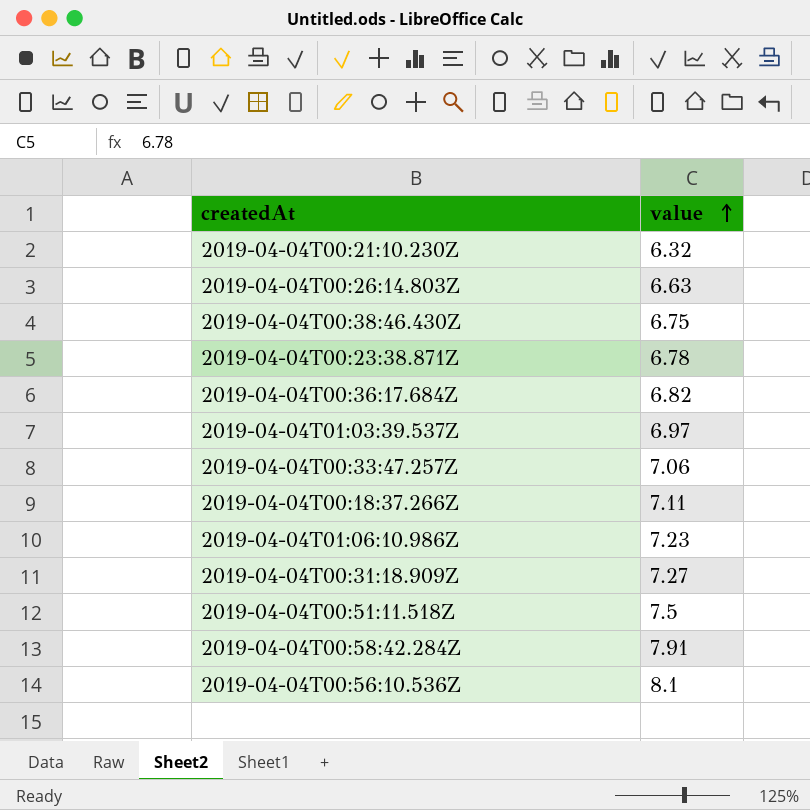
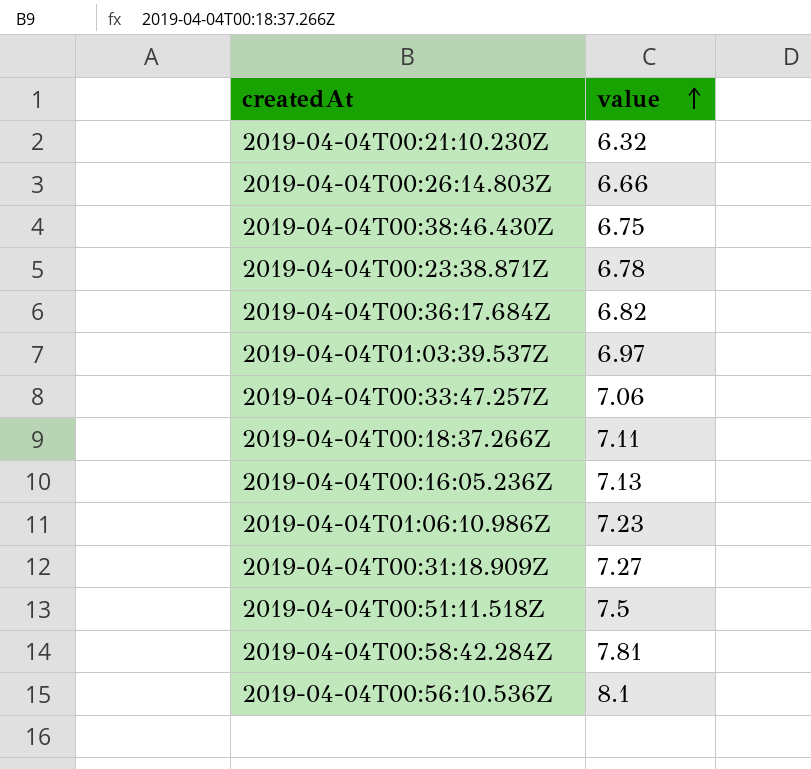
2019-04-04T00:26:14.803Z | value: 6.63 -> 6.66
row 2019-04-04T00:16:05.236Z: none -> 7.13
2019-04-04T00:58:42.284Z | value: 7.91 -> 7.81

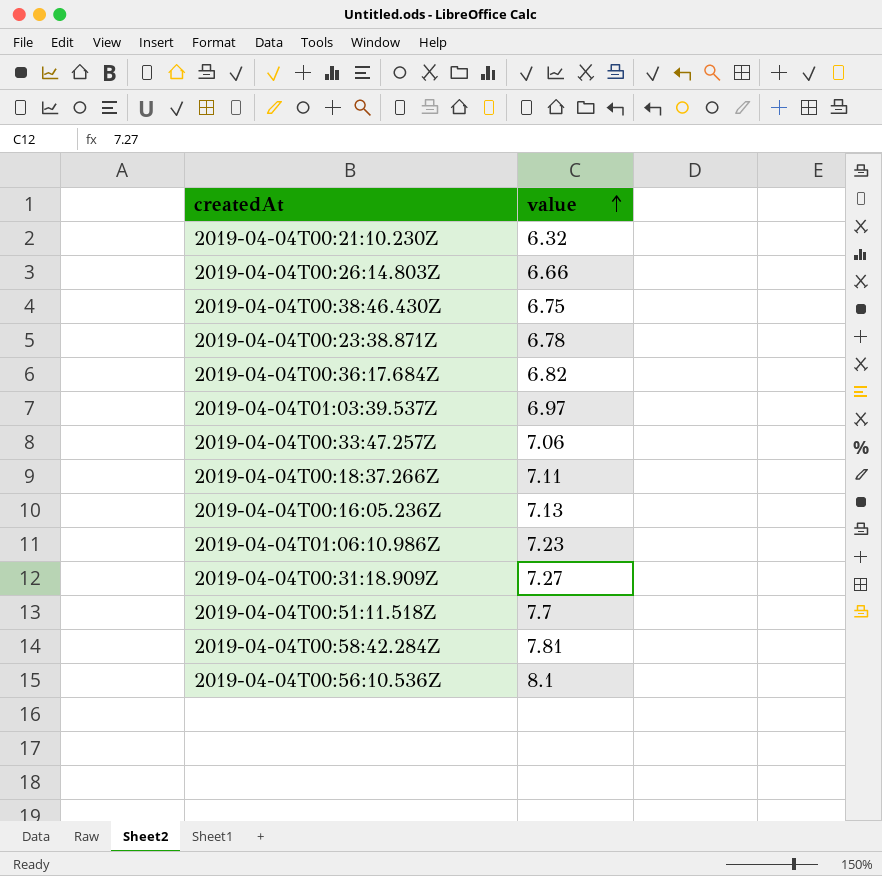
2019-04-04T00:51:11.518Z | value: 7.5 -> 7.7

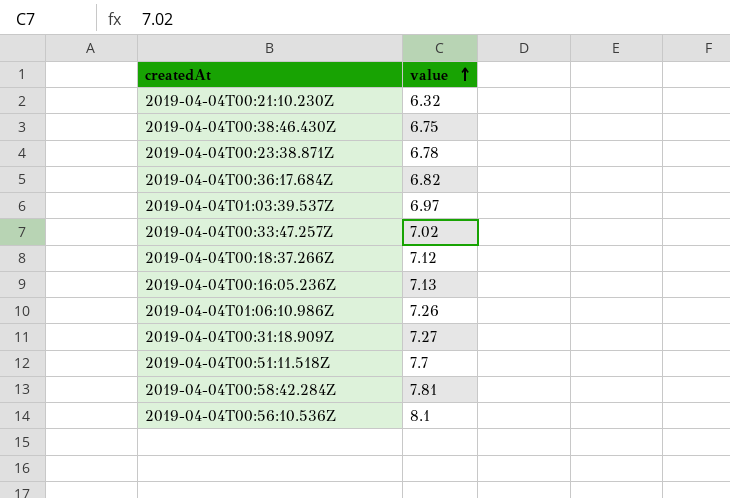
row 2019-04-04T00:26:14.803Z: 6.66 -> none
2019-04-04T00:33:47.257Z | value: 7.06 -> 7.02
2019-04-04T00:18:37.266Z | value: 7.11 -> 7.12
2019-04-04T01:06:10.986Z | value: 7.23 -> 7.26

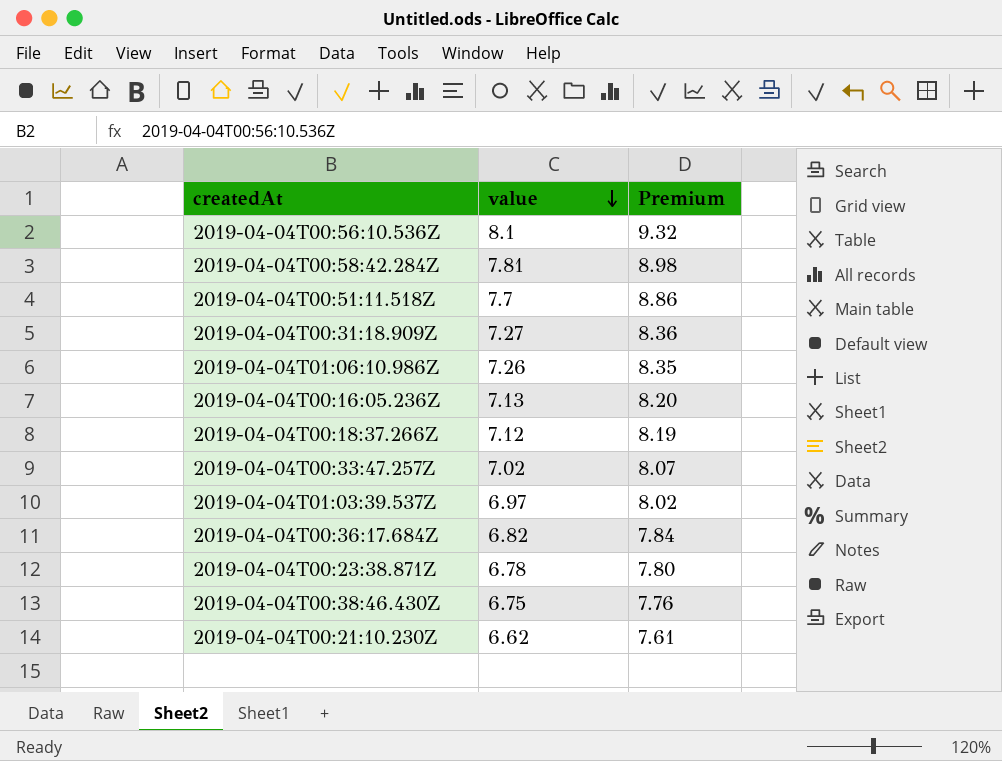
row order: value ascending -> value descending
column Premium | formula: none -> [value] * 1.15
2019-04-04T00:21:10.230Z | value: 6.32 -> 6.62

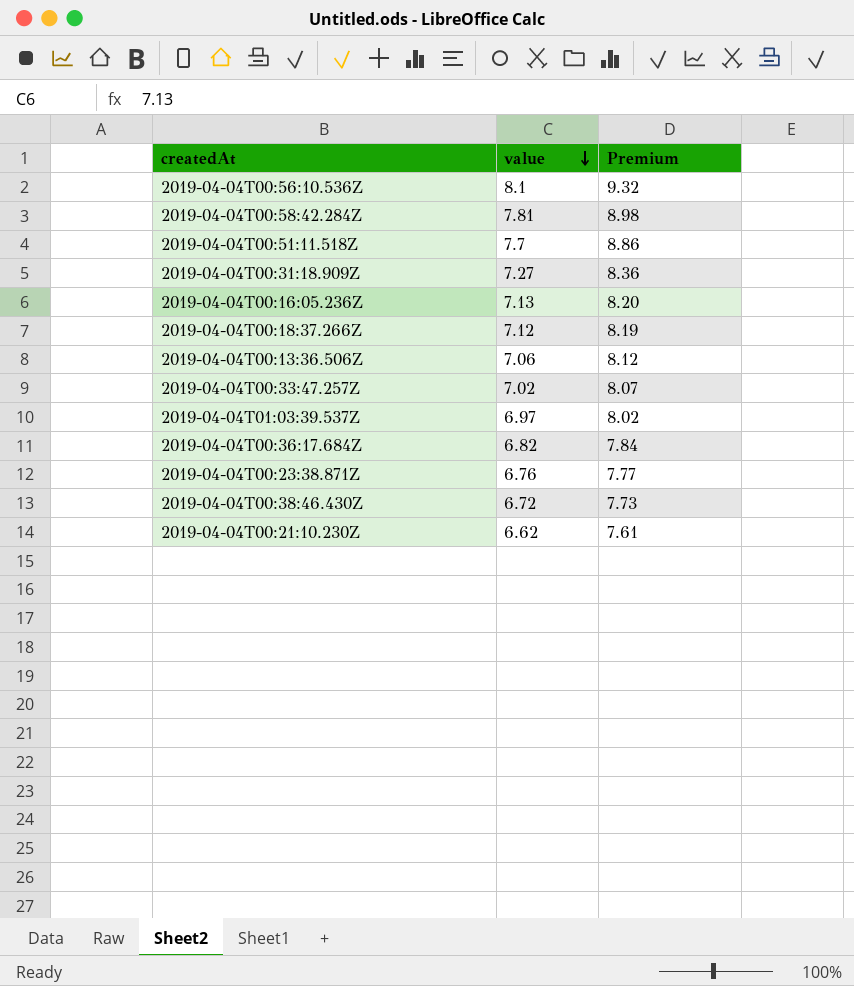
row 2019-04-04T01:06:10.986Z: 7.26 | 8.35 -> none
row 2019-04-04T00:13:36.506Z: none -> 7.06 | 8.12
2019-04-04T00:23:38.871Z | value: 6.78 -> 6.76
2019-04-04T00:23:38.871Z | Premium: 7.80 -> 7.77
2019-04-04T00:38:46.430Z | value: 6.75 -> 6.72
2019-04-04T00:38:46.430Z | Premium: 7.76 -> 7.73

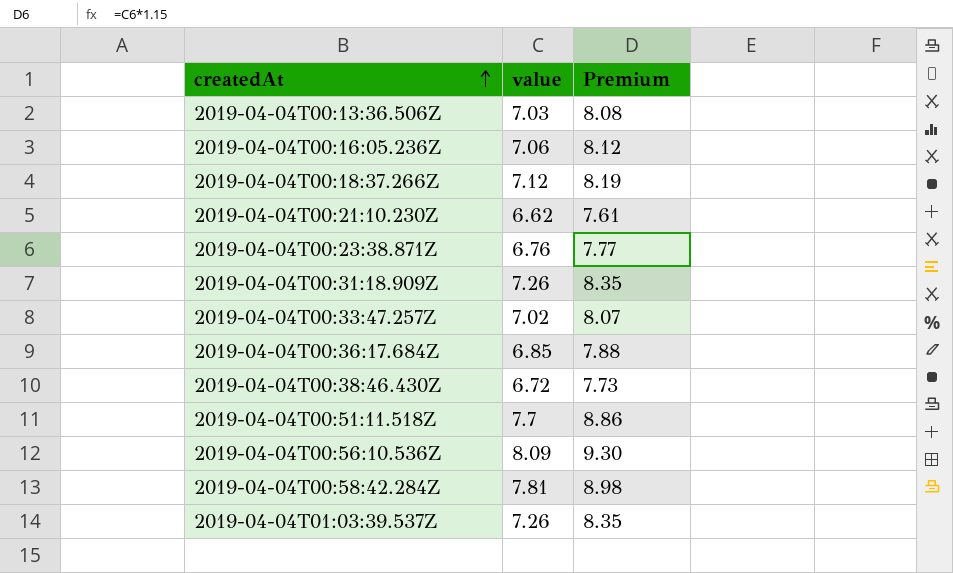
row order: value descending -> createdAt ascending
2019-04-04T00:13:36.506Z | value: 7.06 -> 7.03
2019-04-04T00:13:36.506Z | Premium: 8.12 -> 8.08
2019-04-04T00:16:05.236Z | value: 7.13 -> 7.06
2019-04-04T00:16:05.236Z | Premium: 8.20 -> 8.12
2019-04-04T00:31:18.909Z | value: 7.27 -> 7.26
2019-04-04T00:31:18.909Z | Premium: 8.36 -> 8.35
2019-04-04T00:36:17.684Z | value: 6.82 -> 6.85
2019-04-04T00:36:17.684Z | Premium: 7.84 -> 7.88
2019-04-04T00:56:10.536Z | value: 8.1 -> 8.09
2019-04-04T00:56:10.536Z | Premium: 9.32 -> 9.30
2019-04-04T01:03:39.537Z | value: 6.97 -> 7.26
2019-04-04T01:03:39.537Z | Premium: 8.02 -> 8.35

